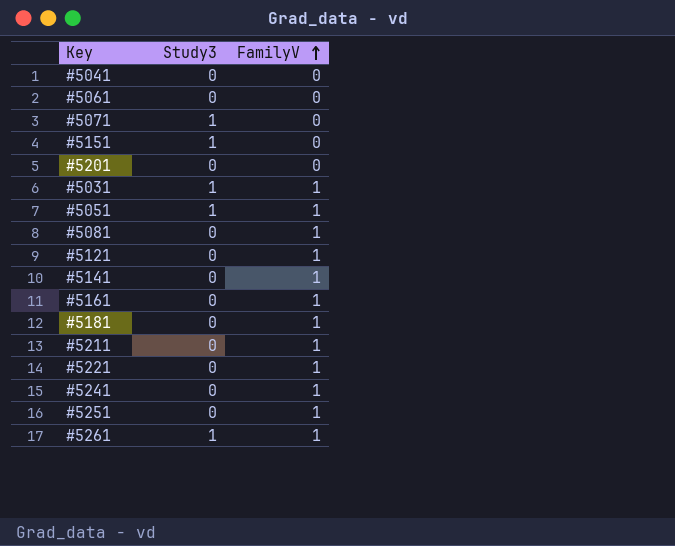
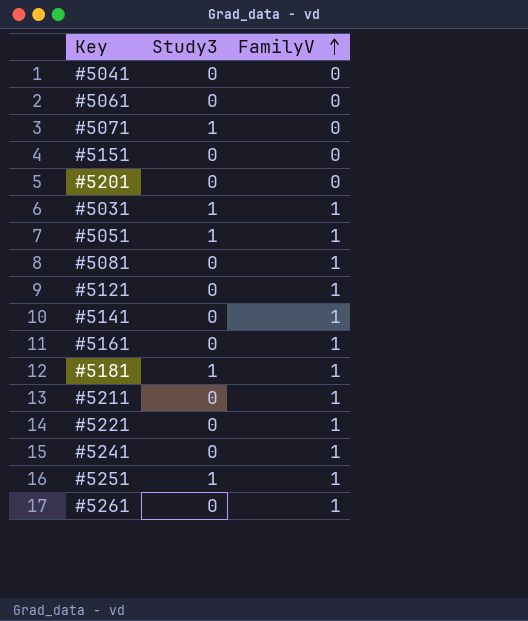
#5151 | Study3: 1 -> 0
#5181 | Study3: 0 -> 1
#5251 | Study3: 0 -> 1
#5261 | Study3: 1 -> 0

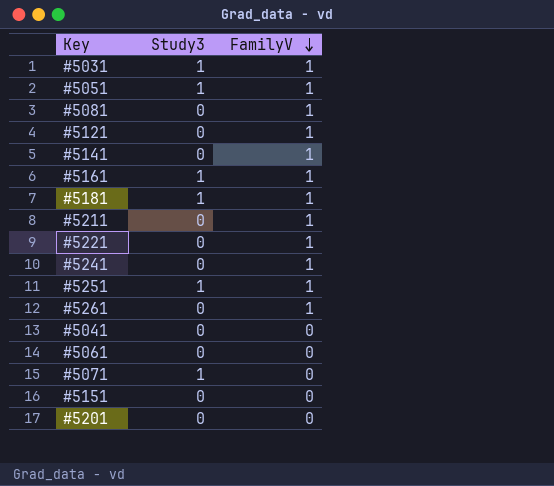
row order: FamilyV ascending -> FamilyV descending
#5161 | Study3: 0 -> 1

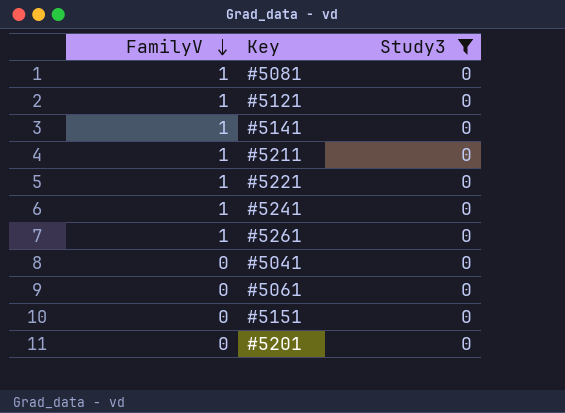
filter: none -> Study3 = 0
column FamilyV | position: 3 -> 1

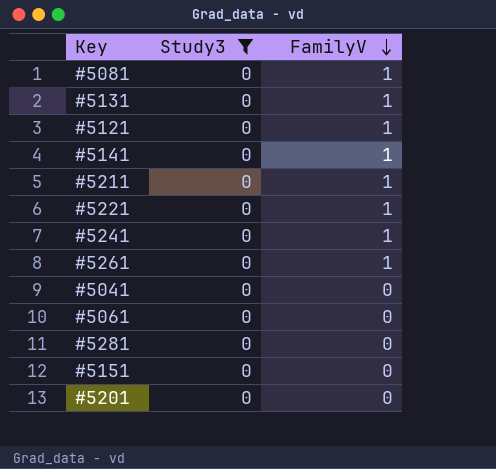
column FamilyV | position: 1 -> 3
row #5131: none -> 0 | 1
row #5281: none -> 0 | 0

